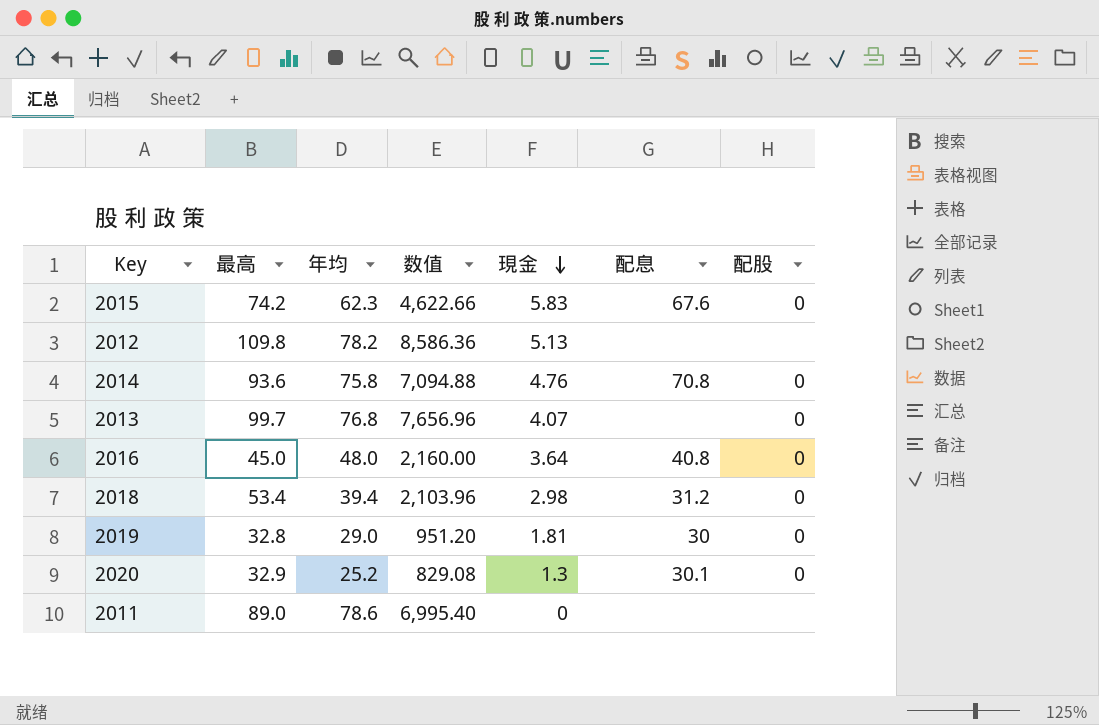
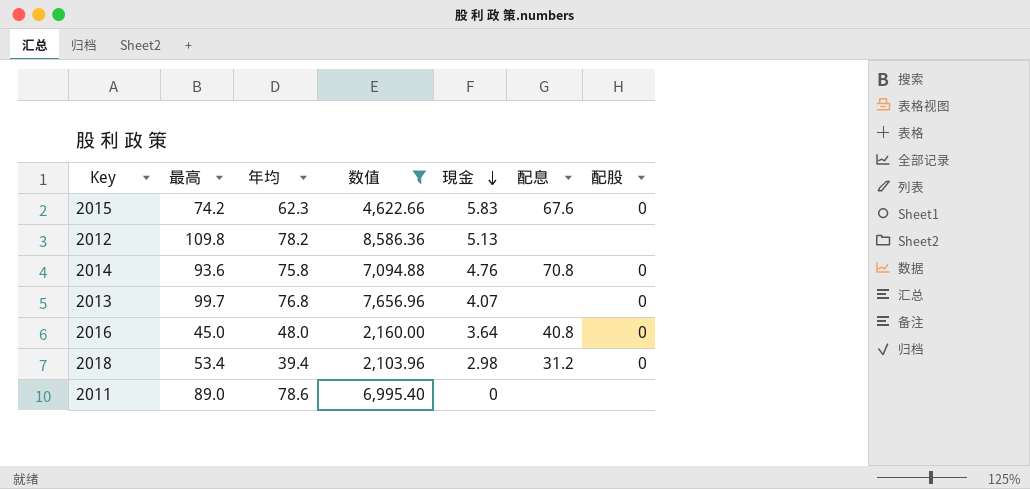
filter: none -> 数值 >= 2,103.96

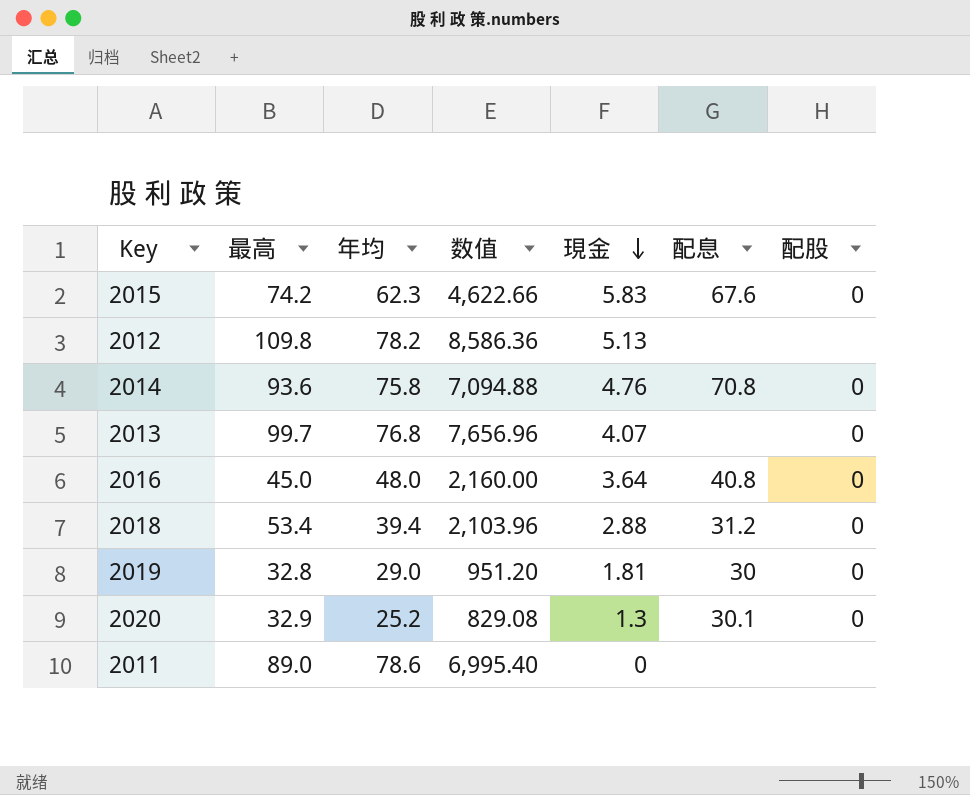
filter: 数值 >= 2,103.96 -> none
2018 | 現金: 2.98 -> 2.88

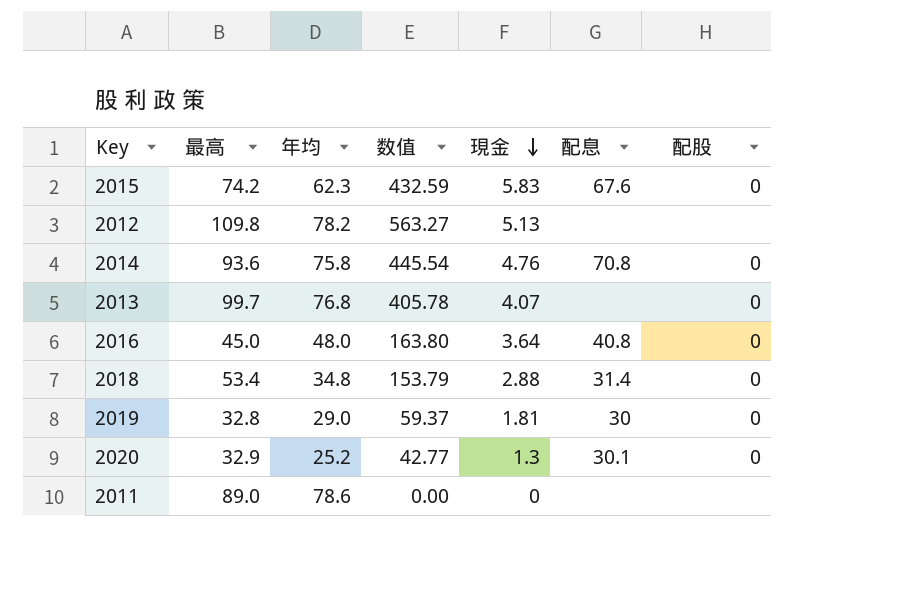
column 数值 | formula: [最高] * [年均] -> [最高] * [現金]
2018 | 年均: 39.4 -> 34.8
2018 | 配息: 31.2 -> 31.4

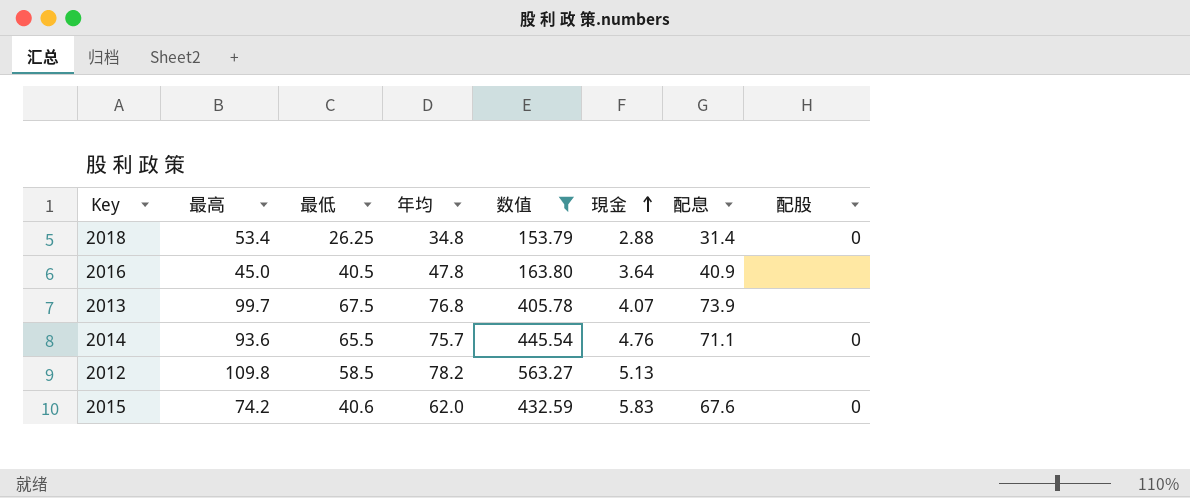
filter: none -> 数值 >= 153.79
row order: 現金 descending -> 現金 ascending
column 最低 | position: none -> 3
2016 | 年均: 48.0 -> 47.8
2016 | 配息: 40.8 -> 40.9
2016 | 配股: 0 -> none
2013 | 配息: none -> 73.9
2013 | 配股: 0 -> none
2014 | 年均: 75.8 -> 75.7
2014 | 配息: 70.8 -> 71.1
2015 | 年均: 62.3 -> 62.0

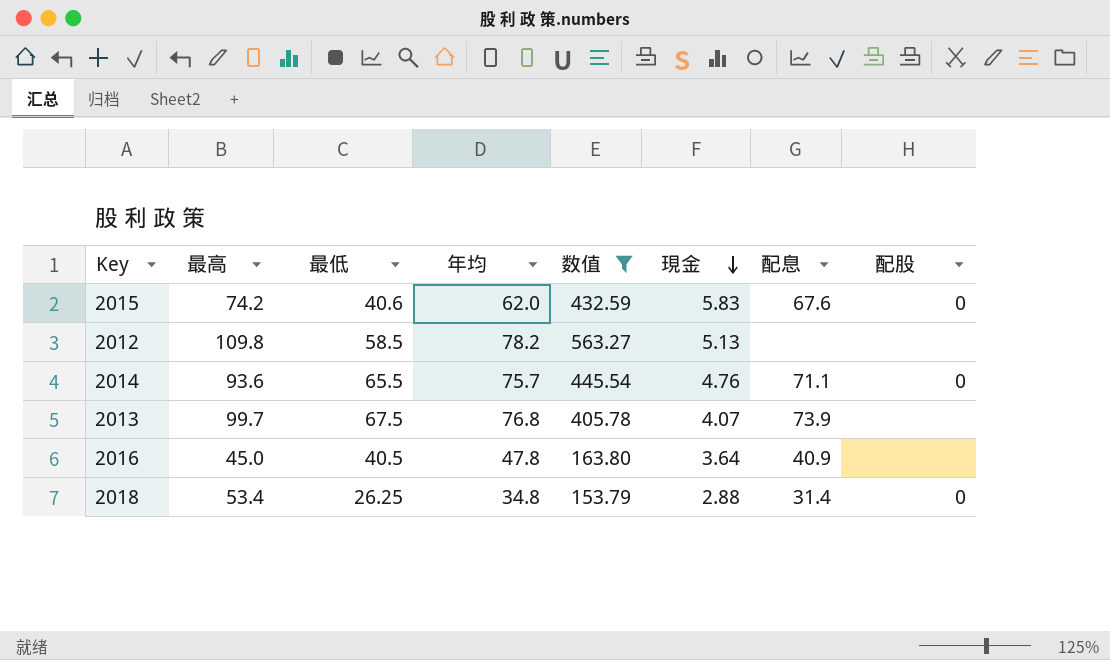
row order: 現金 ascending -> 現金 descending

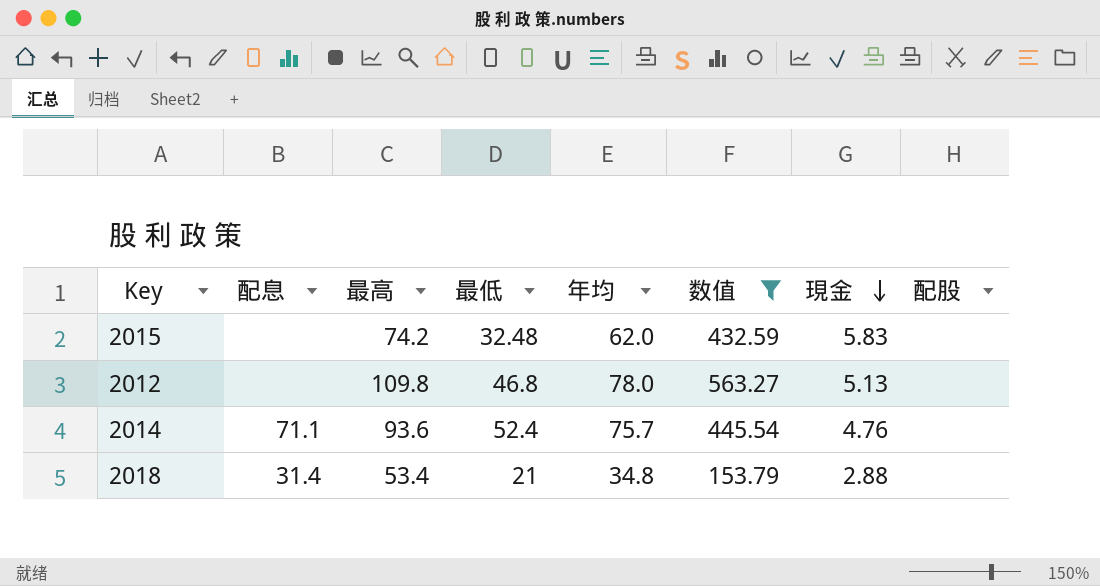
column 配息 | position: 7 -> 2
row 2013: 99.7 | 67.5 | 76.8 | 405.78 | 4.07 | 73.9 | none -> none
row 2016: 45.0 | 40.5 | 47.8 | 163.80 | 3.64 | 40.9 | none -> none
2015 | 配息: 67.6 -> none
2015 | 最低: 40.6 -> 32.48
2015 | 配股: 0 -> none
2012 | 最低: 58.5 -> 46.8
2012 | 年均: 78.2 -> 78.0
2014 | 最低: 65.5 -> 52.4
2014 | 配股: 0 -> none
2018 | 最低: 26.25 -> 21
2018 | 配股: 0 -> none

